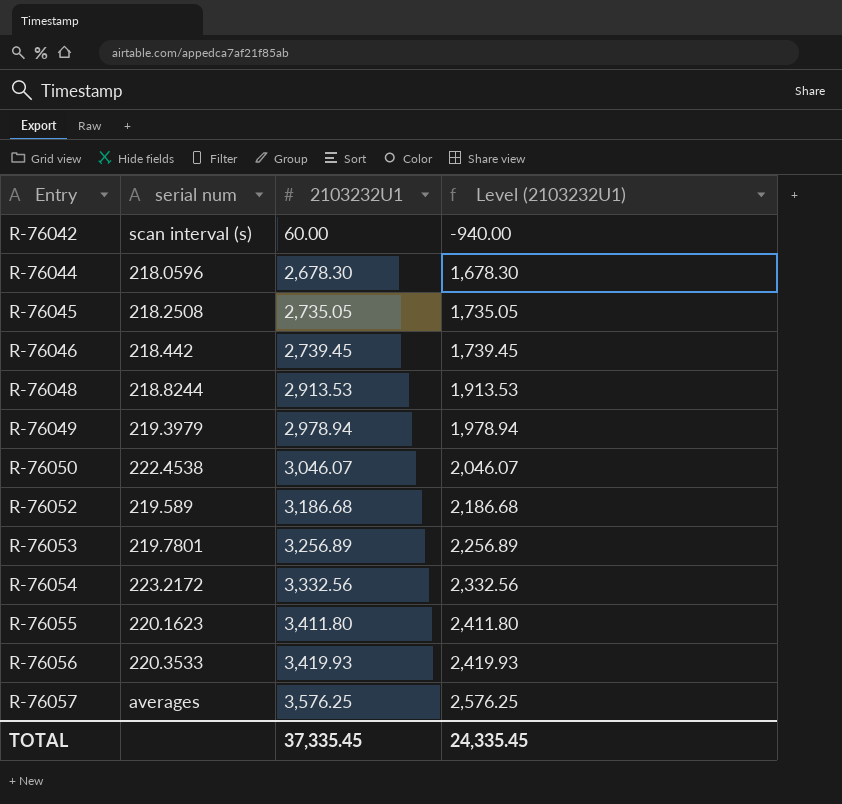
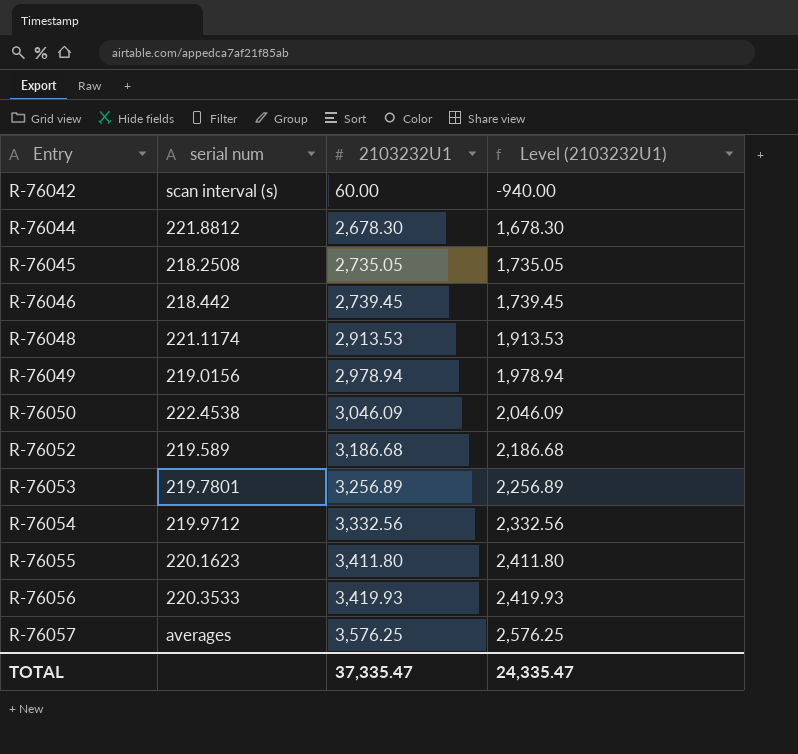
R-76044 | serial num: 218.0596 -> 221.8812
R-76048 | serial num: 218.8244 -> 221.1174
R-76049 | serial num: 219.3979 -> 219.0156
R-76050 | 2103232U1: 3,046.07 -> 3,046.09
R-76050 | Level (2103232U1): 2,046.07 -> 2,046.09
R-76054 | serial num: 223.2172 -> 219.9712
TOTAL | 2103232U1: 37,335.45 -> 37,335.47
TOTAL | Level (2103232U1): 24,335.45 -> 24,335.47

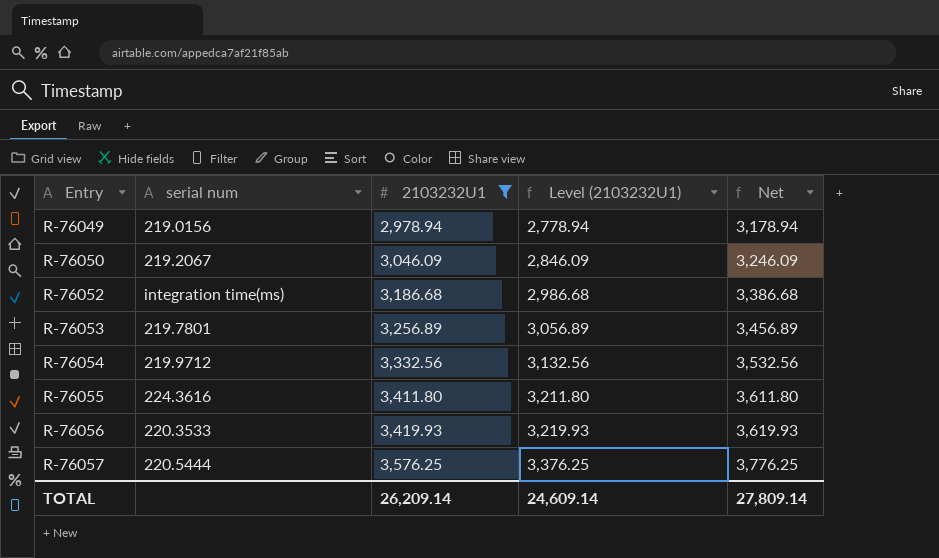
filter: none -> 2103232U1 >= 2,978.94
column Level (2103232U1) | formula: [2103232U1] - 1000 -> [2103232U1] - 200
column Net | formula: none -> [2103232U1] + 200
R-76050 | serial num: 222.4538 -> 219.2067
R-76052 | serial num: 219.589 -> integration time(ms)
R-76055 | serial num: 220.1623 -> 224.3616
R-76057 | serial num: averages -> 220.5444
TOTAL | 2103232U1: 37,335.47 -> 26,209.14
TOTAL | Level (2103232U1): 24,335.47 -> 24,609.14

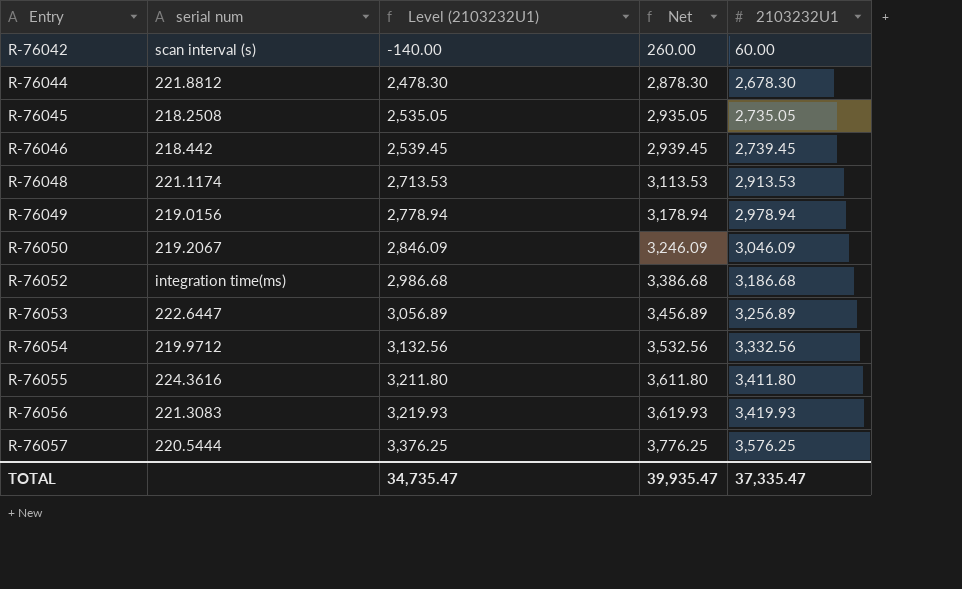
filter: 2103232U1 >= 2,978.94 -> none
column 2103232U1 | position: 3 -> 5
R-76053 | serial num: 219.7801 -> 222.6447
R-76056 | serial num: 220.3533 -> 221.3083
TOTAL | Level (2103232U1): 24,609.14 -> 34,735.47
TOTAL | Net: 27,809.14 -> 39,935.47
TOTAL | 2103232U1: 26,209.14 -> 37,335.47

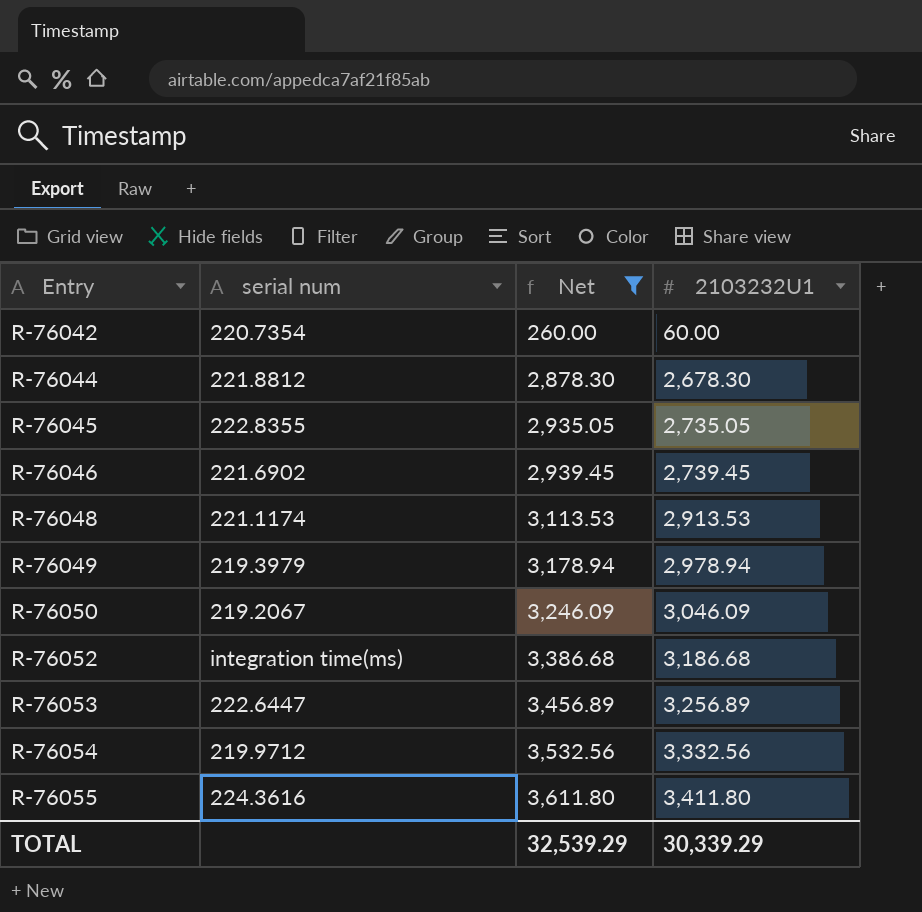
filter: none -> Net <= 3,611.80
column Level (2103232U1) | formula: [2103232U1] - 200 -> none
R-76042 | serial num: scan interval (s) -> 220.7354
R-76045 | serial num: 218.2508 -> 222.8355
R-76046 | serial num: 218.442 -> 221.6902
R-76049 | serial num: 219.0156 -> 219.3979
TOTAL | Net: 39,935.47 -> 32,539.29
TOTAL | 2103232U1: 37,335.47 -> 30,339.29

